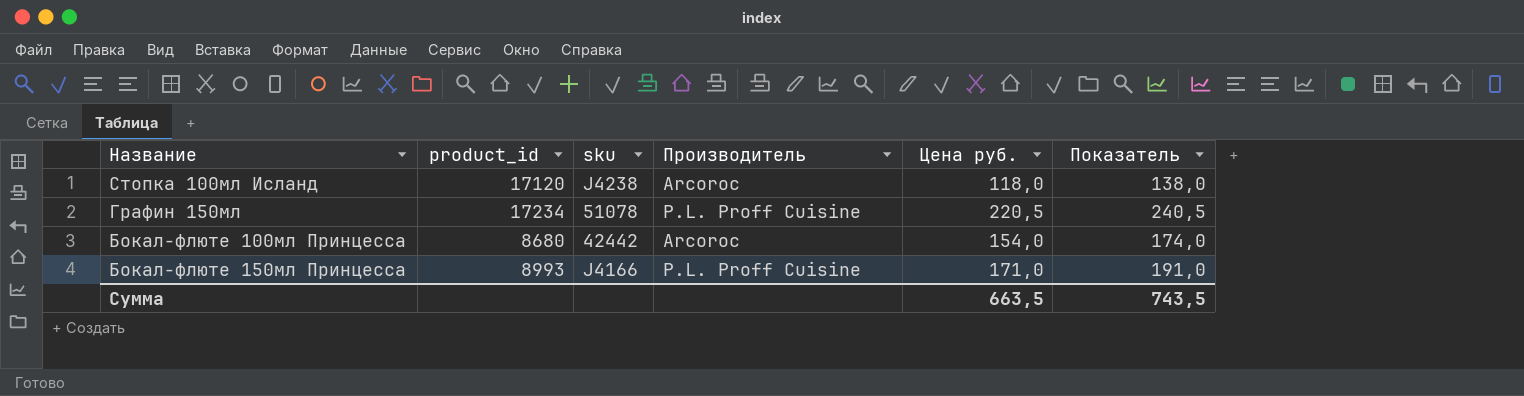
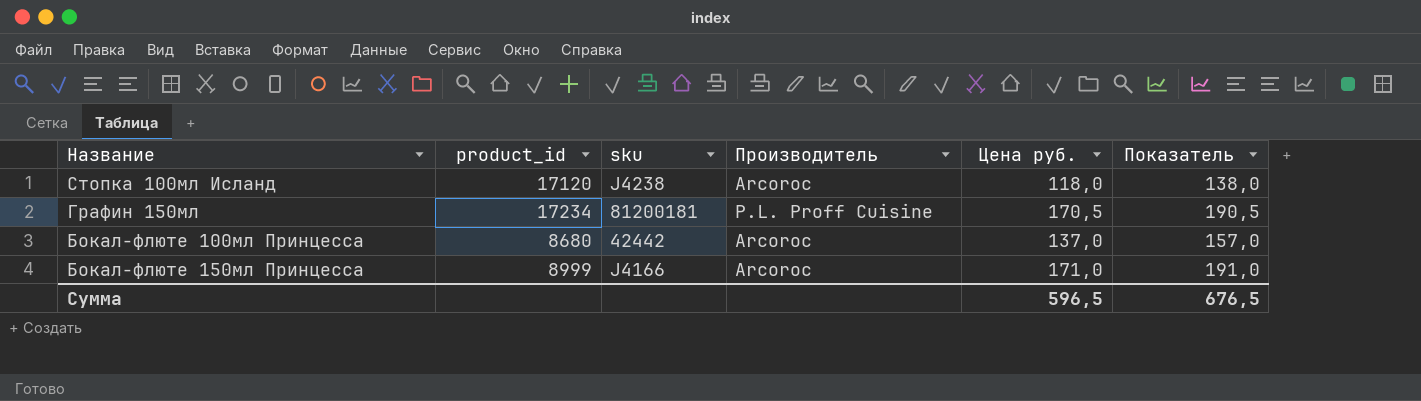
Графин 150мл | sku: 51078 -> 81200181
Графин 150мл | Цена руб.: 220,5 -> 170,5
Графин 150мл | Показатель: 240,5 -> 190,5
Бокал-флюте 100мл Принцесса | Цена руб.: 154,0 -> 137,0
Бокал-флюте 100мл Принцесса | Показатель: 174,0 -> 157,0
Бокал-флюте 150мл Принцесса | product_id: 8993 -> 8999
Бокал-флюте 150мл Принцесса | Производитель: P.L. Proff Cuisine -> Arcoroc
Сумма | Цена руб.: 663,5 -> 596,5
Сумма | Показатель: 743,5 -> 676,5

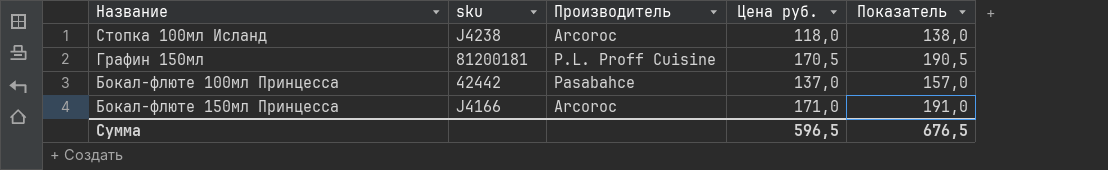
column product_id | position: 2 -> none
Бокал-флюте 100мл Принцесса | Производитель: Arcoroc -> Pasabahce

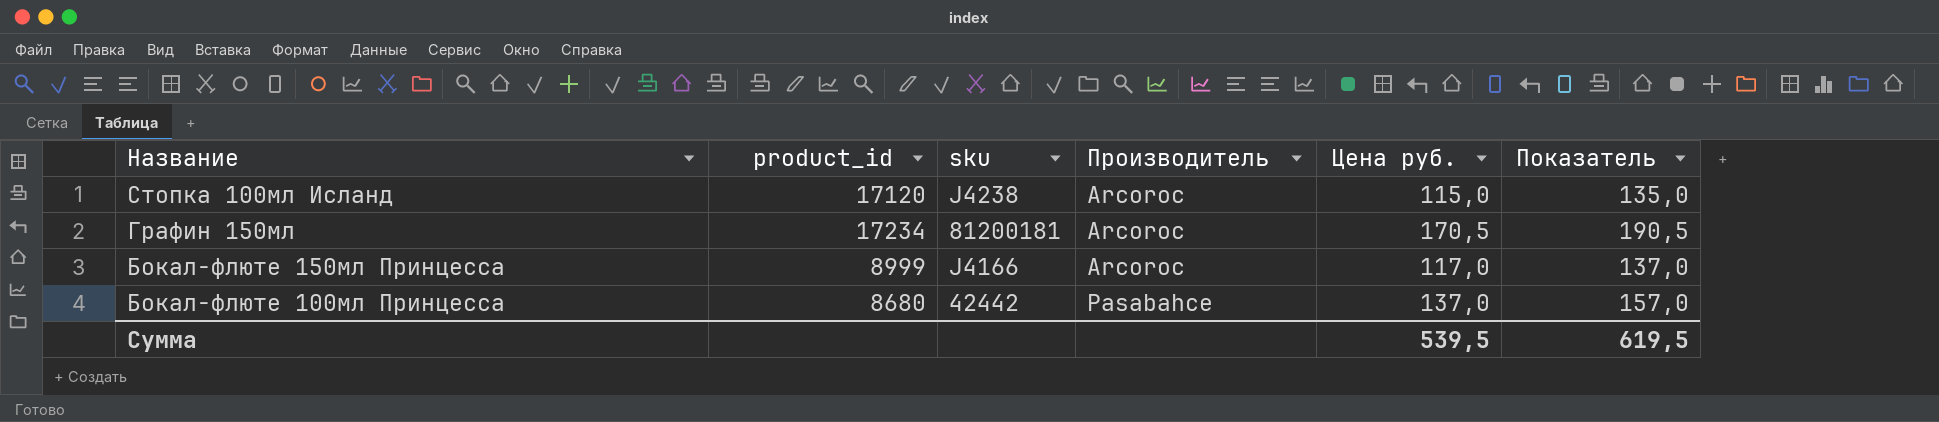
row order: none -> Название descending
column product_id | position: none -> 2
Стопка 100мл Исланд | Цена руб.: 118,0 -> 115,0
Стопка 100мл Исланд | Показатель: 138,0 -> 135,0
Графин 150мл | Производитель: P.L. Proff Cuisine -> Arcoroc
Бокал-флюте 150мл Принцесса | Цена руб.: 171,0 -> 117,0
Бокал-флюте 150мл Принцесса | Показатель: 191,0 -> 137,0
Сумма | Цена руб.: 596,5 -> 539,5
Сумма | Показатель: 676,5 -> 619,5

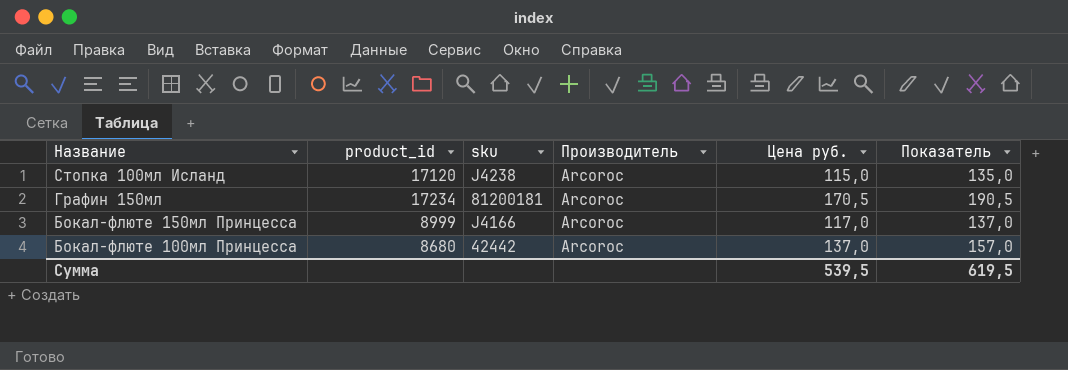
Бокал-флюте 100мл Принцесса | Производитель: Pasabahce -> Arcoroc

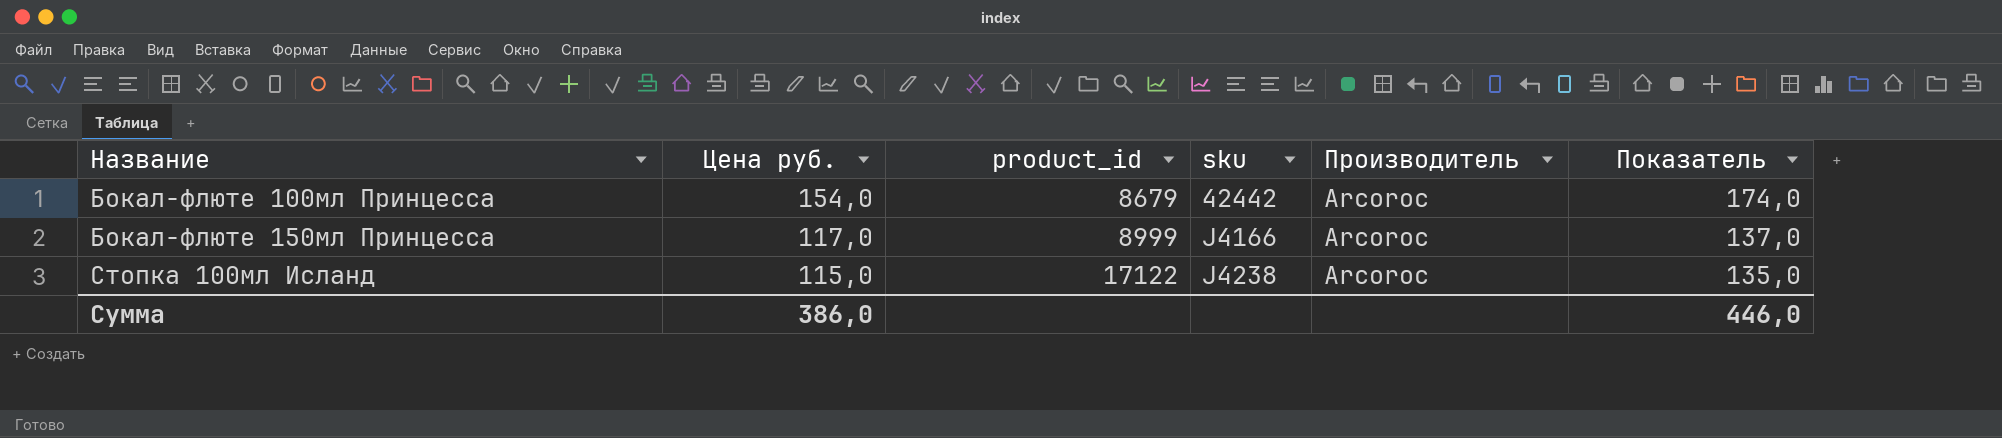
row order: Название descending -> Название ascending
column Цена руб. | position: 5 -> 2
row Графин 150мл: 17234 | 81200181 | Arcoroc | 170,5 | 190,5 -> none
Бокал-флюте 100мл Принцесса | Цена руб.: 137,0 -> 154,0
Бокал-флюте 100мл Принцесса | product_id: 8680 -> 8679
Бокал-флюте 100мл Принцесса | Показатель: 157,0 -> 174,0
Стопка 100мл Исланд | product_id: 17120 -> 17122
Сумма | Цена руб.: 539,5 -> 386,0
Сумма | Показатель: 619,5 -> 446,0

